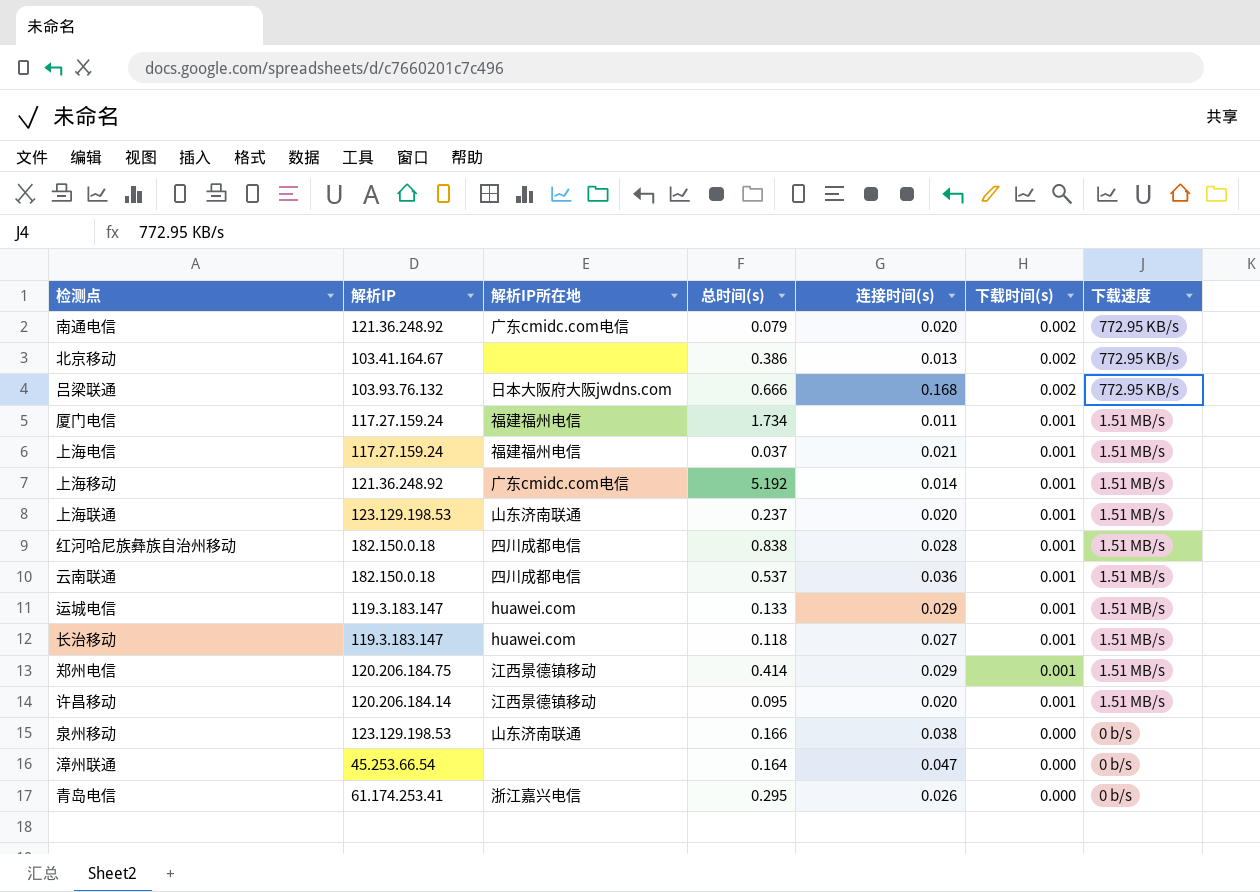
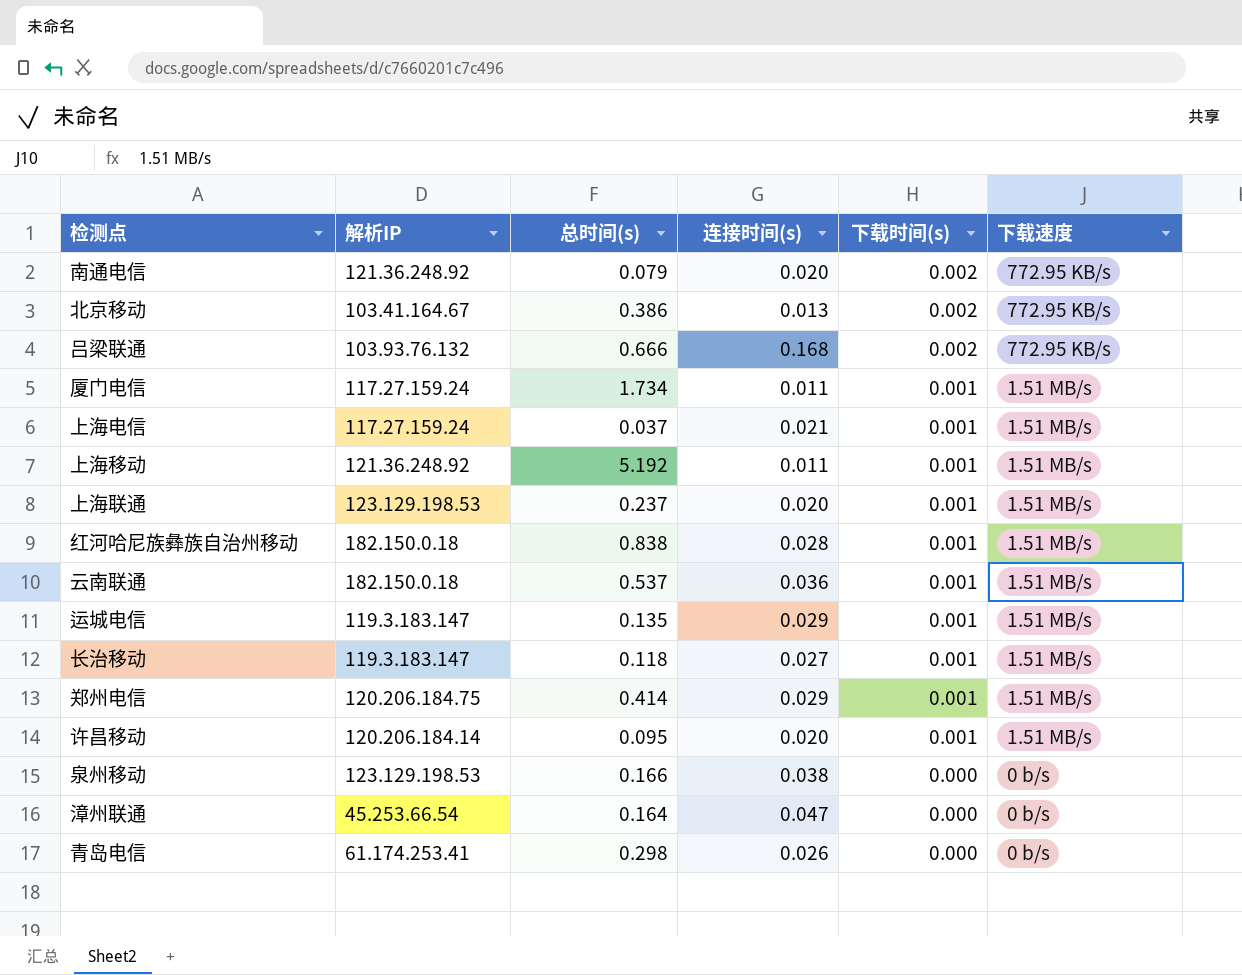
column 解析IP所在地 | position: 3 -> none
上海移动 | 连接时间(s): 0.014 -> 0.011
运城电信 | 总时间(s): 0.133 -> 0.135
青岛电信 | 总时间(s): 0.295 -> 0.298

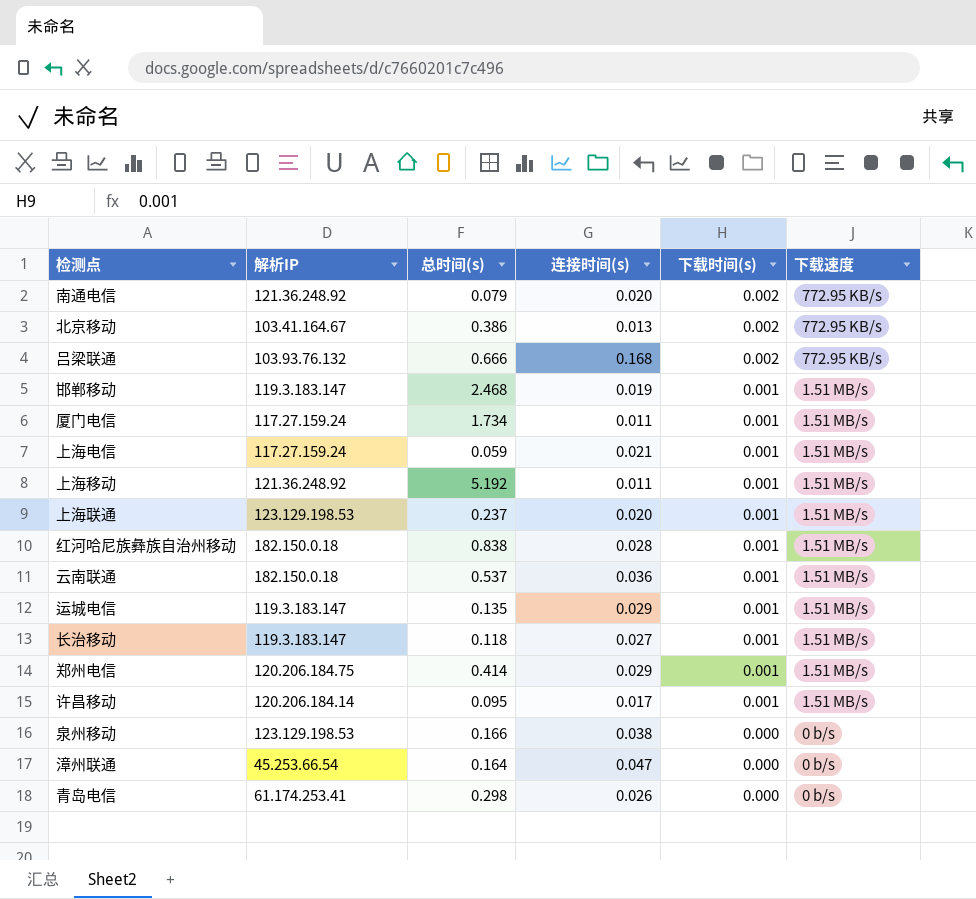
row 邯郸移动: none -> 119.3.183.147 | 2.468 | 0.019 | 0.001 | 1.51 MB/s
上海电信 | 总时间(s): 0.037 -> 0.059
许昌移动 | 连接时间(s): 0.020 -> 0.017

